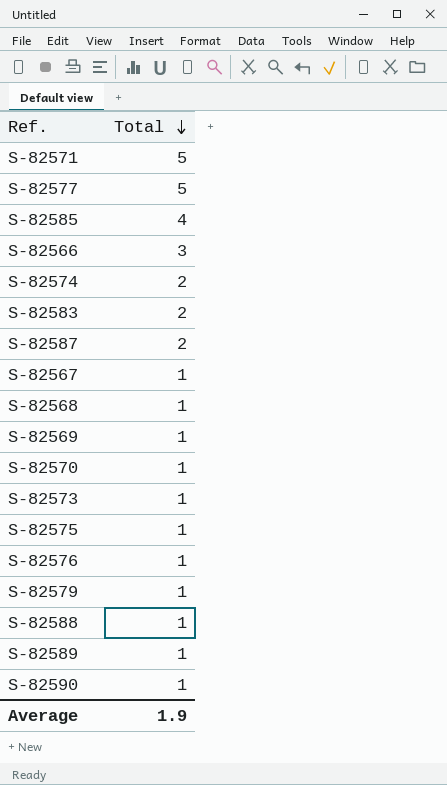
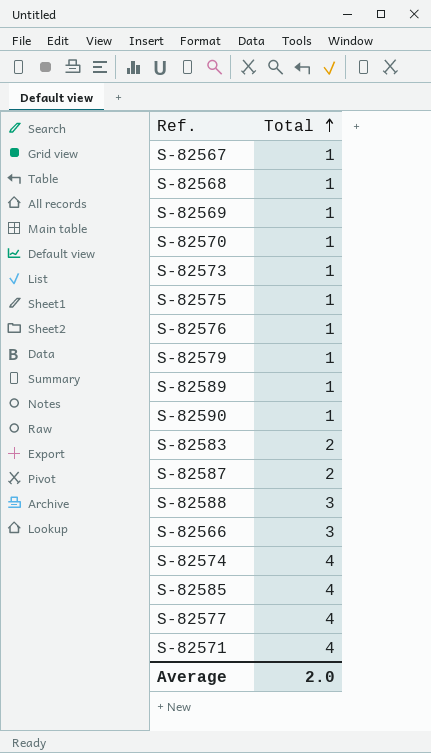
row order: Total descending -> Total ascending
S-82588 | Total: 1 -> 3
S-82574 | Total: 2 -> 4
S-82577 | Total: 5 -> 4
S-82571 | Total: 5 -> 4
Average | Total: 1.9 -> 2.0

